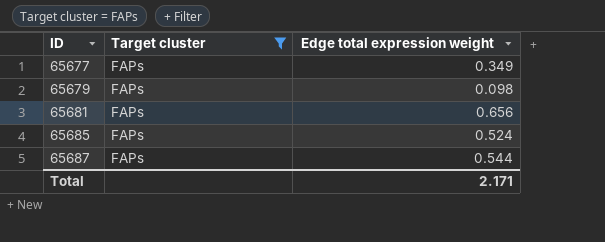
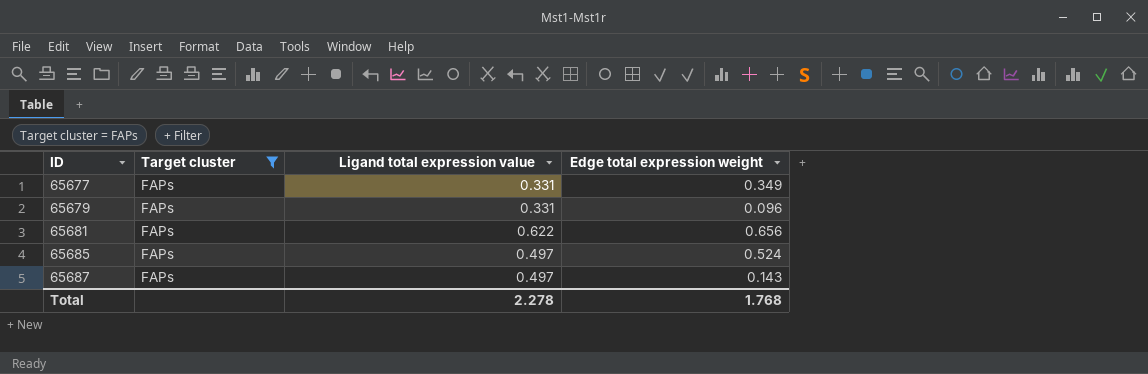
column Ligand total expression value | position: none -> 3
65679 | Edge total expression weight: 0.098 -> 0.096
65687 | Edge total expression weight: 0.544 -> 0.143
Total | Edge total expression weight: 2.171 -> 1.768

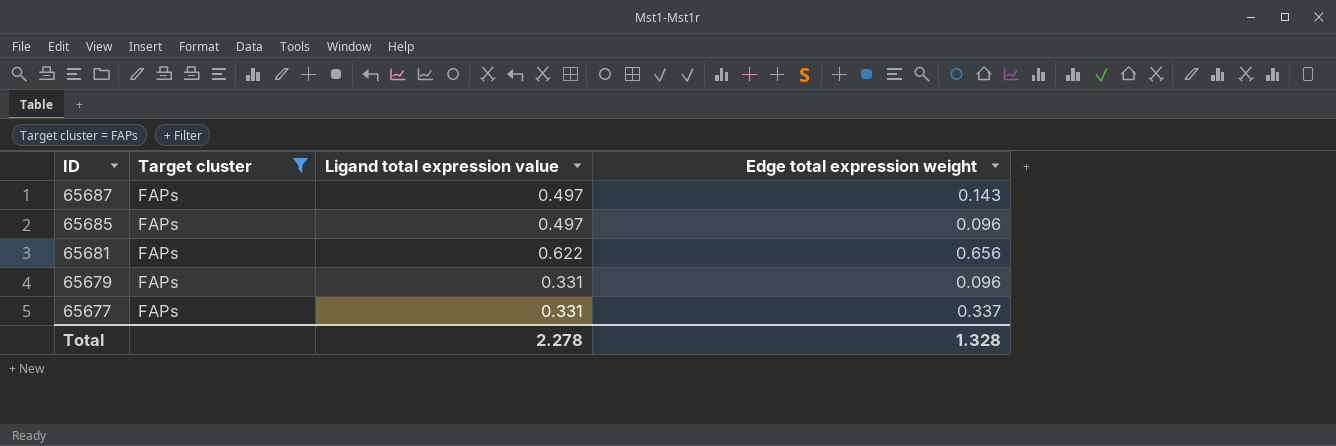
row order: ID ascending -> ID descending
65685 | Edge total expression weight: 0.524 -> 0.096
65677 | Edge total expression weight: 0.349 -> 0.337
Total | Edge total expression weight: 1.768 -> 1.328

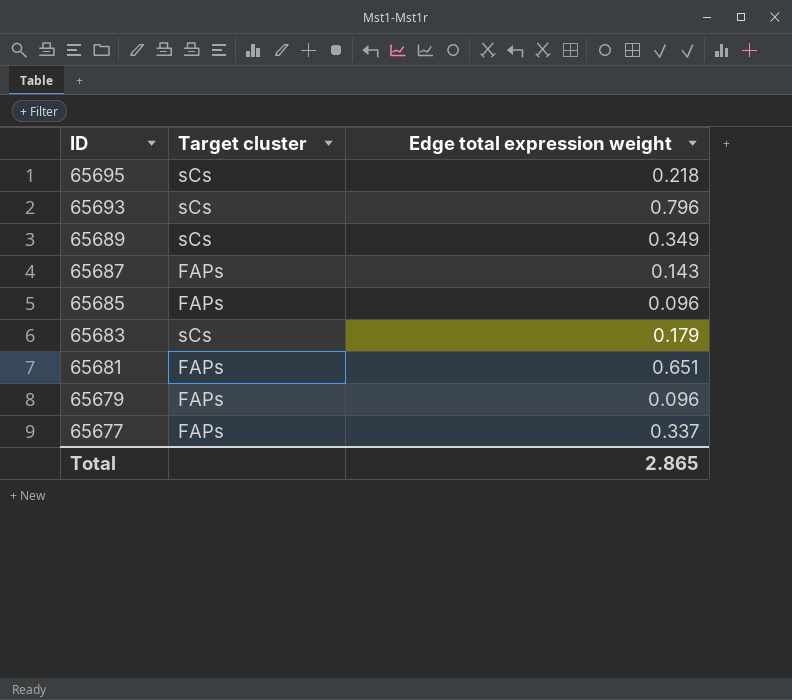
filter: Target cluster = FAPs -> none
column Ligand total expression value | position: 3 -> none
65681 | Edge total expression weight: 0.656 -> 0.651
Total | Edge total expression weight: 1.328 -> 2.865

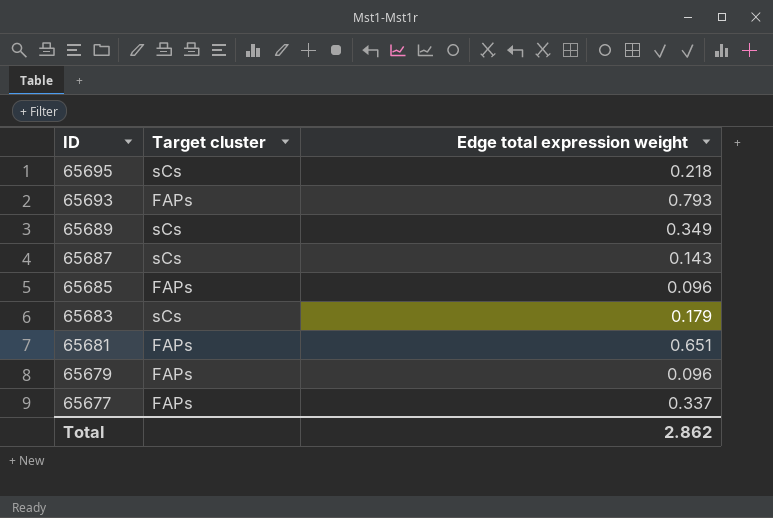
65693 | Target cluster: sCs -> FAPs
65693 | Edge total expression weight: 0.796 -> 0.793
65687 | Target cluster: FAPs -> sCs
Total | Edge total expression weight: 2.865 -> 2.862

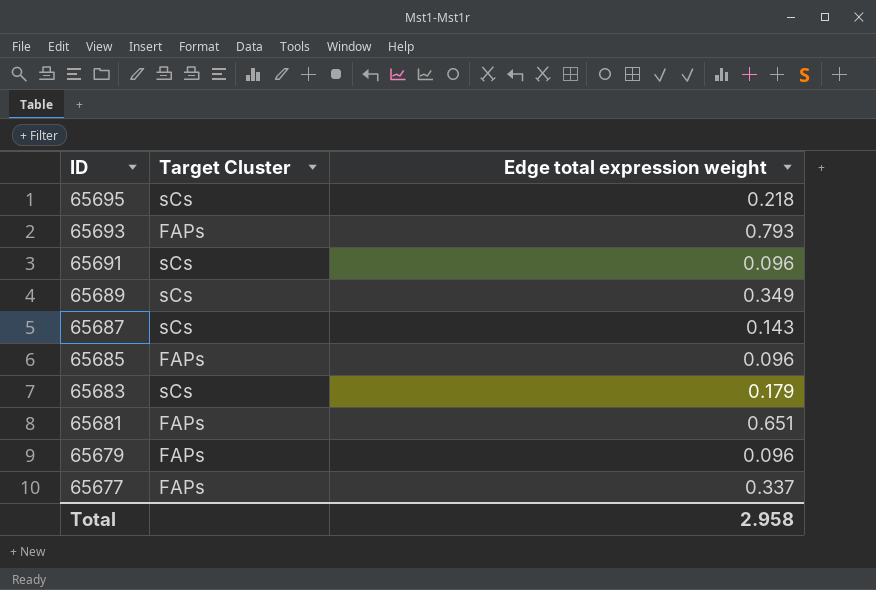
column name: Target cluster -> Target Cluster
row 65691: none -> sCs | 0.096
Total | Edge total expression weight: 2.862 -> 2.958

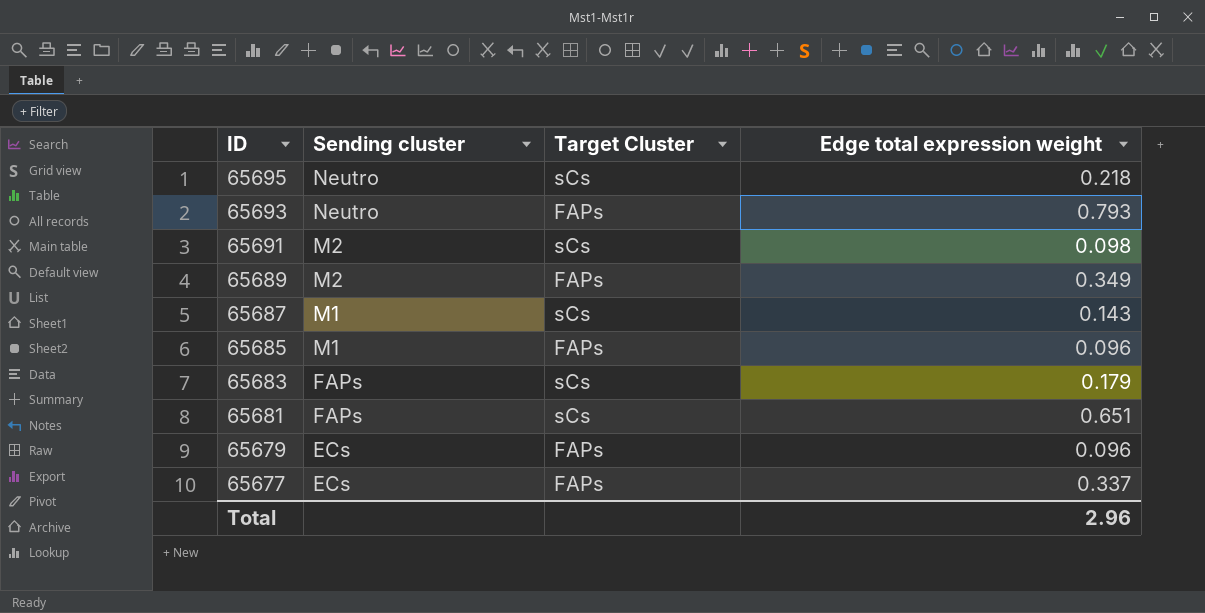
column Sending cluster | position: none -> 2
65691 | Edge total expression weight: 0.096 -> 0.098
65689 | Target Cluster: sCs -> FAPs
65681 | Target Cluster: FAPs -> sCs
Total | Edge total expression weight: 2.958 -> 2.96

